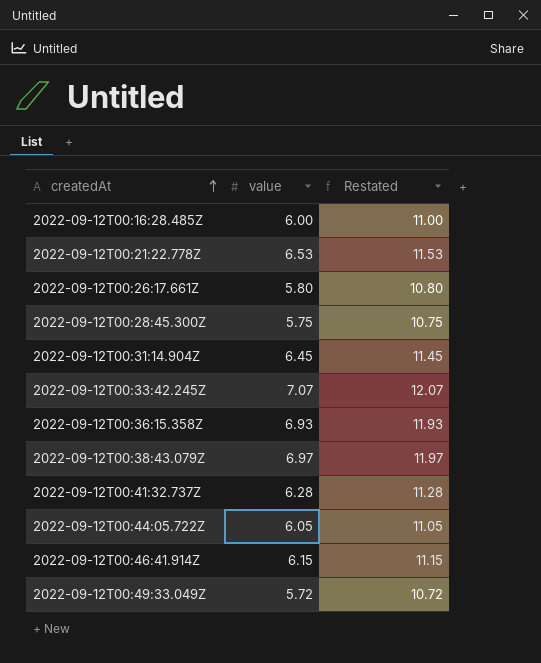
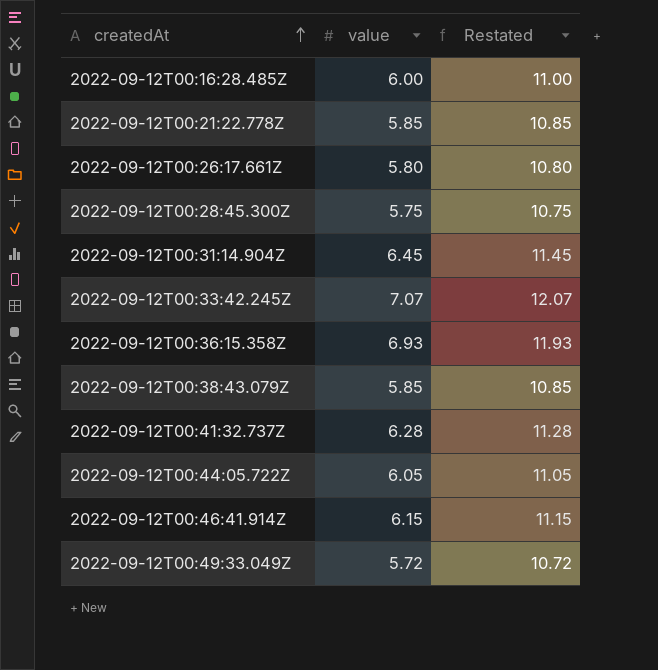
2022-09-12T00:21:22.778Z | value: 6.53 -> 5.85
2022-09-12T00:21:22.778Z | Restated: 11.53 -> 10.85
2022-09-12T00:38:43.079Z | value: 6.97 -> 5.85
2022-09-12T00:38:43.079Z | Restated: 11.97 -> 10.85

